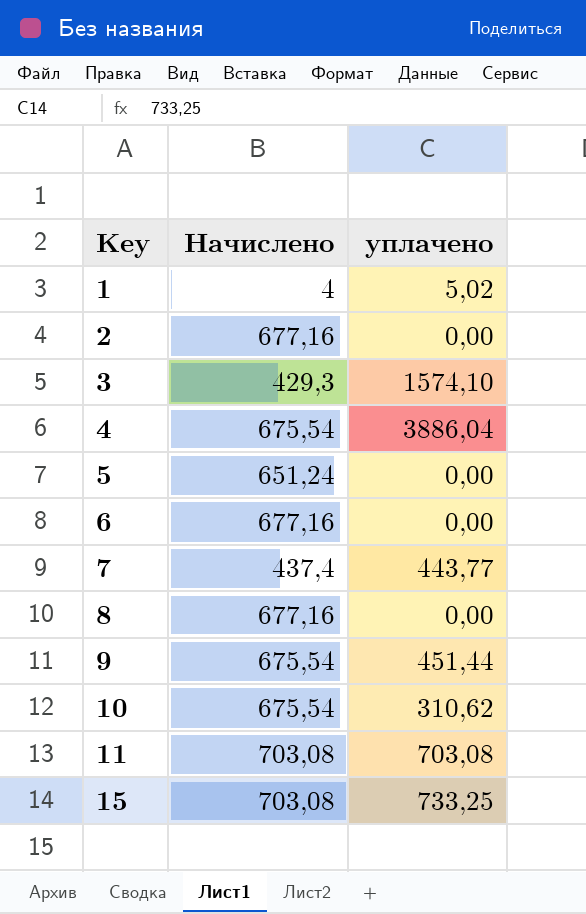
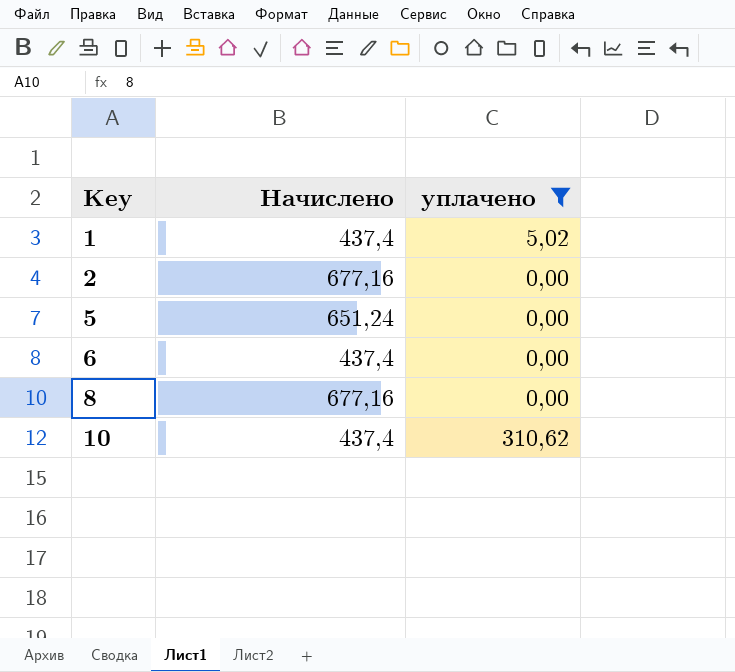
filter: none -> уплачено <= 310,62
1 | Начислено: 4 -> 437,4
6 | Начислено: 677,16 -> 437,4
10 | Начислено: 675,54 -> 437,4

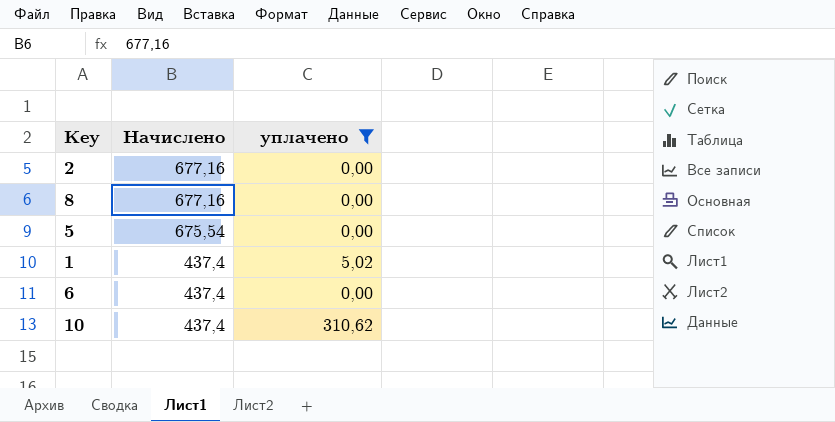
row order: Key ascending -> Начислено descending
5 | Начислено: 651,24 -> 675,54

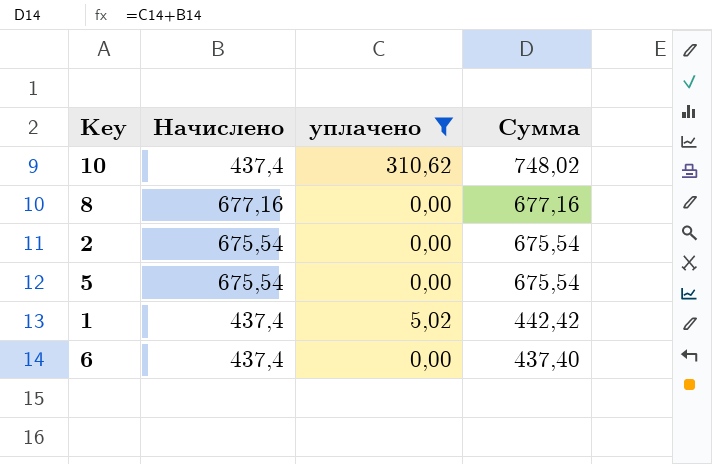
row order: Начислено descending -> Сумма descending
column Сумма | formula: none -> [Начислено] + [уплачено]
2 | Начислено: 677,16 -> 675,54

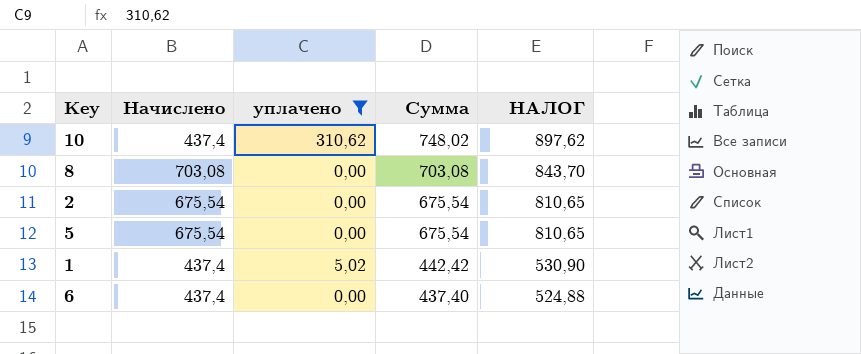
column НАЛОГ | formula: none -> [Сумма] * 1,2
8 | Начислено: 677,16 -> 703,08
8 | Сумма: 677,16 -> 703,08

